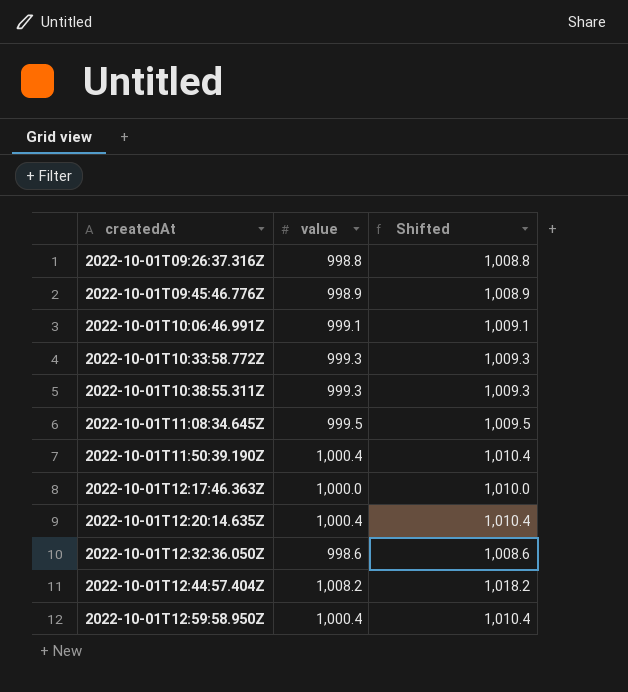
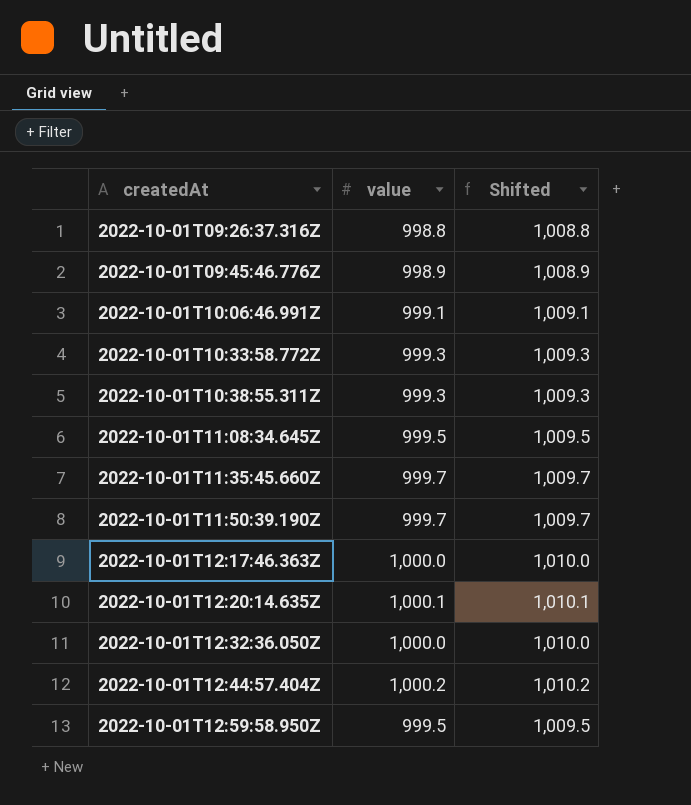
row 2022-10-01T11:35:45.660Z: none -> 999.7 | 1,009.7
2022-10-01T11:50:39.190Z | value: 1,000.4 -> 999.7
2022-10-01T11:50:39.190Z | Shifted: 1,010.4 -> 1,009.7
2022-10-01T12:20:14.635Z | value: 1,000.4 -> 1,000.1
2022-10-01T12:20:14.635Z | Shifted: 1,010.4 -> 1,010.1
2022-10-01T12:32:36.050Z | value: 998.6 -> 1,000.0
2022-10-01T12:32:36.050Z | Shifted: 1,008.6 -> 1,010.0
2022-10-01T12:44:57.404Z | value: 1,008.2 -> 1,000.2
2022-10-01T12:44:57.404Z | Shifted: 1,018.2 -> 1,010.2
2022-10-01T12:59:58.950Z | value: 1,000.4 -> 999.5
2022-10-01T12:59:58.950Z | Shifted: 1,010.4 -> 1,009.5

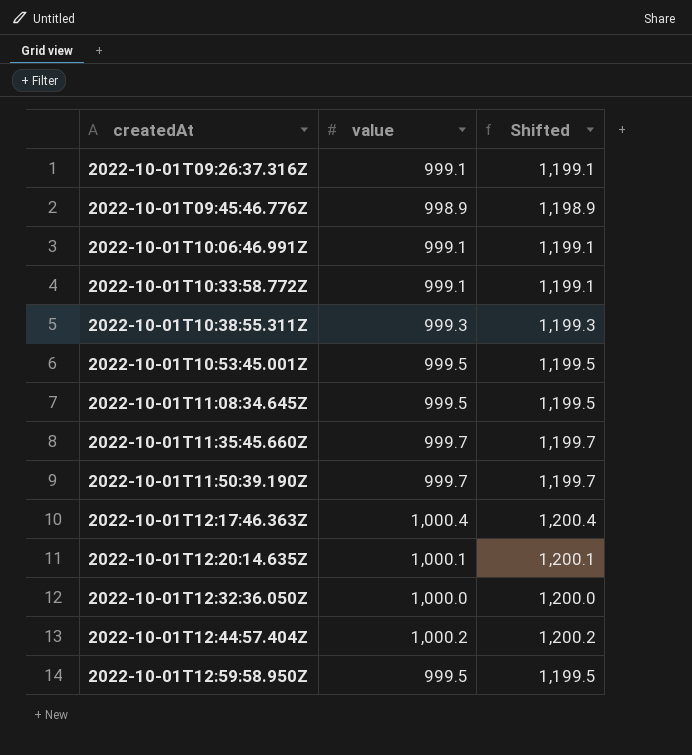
column Shifted | formula: [value] + 10 -> [value] + 200
2022-10-01T09:26:37.316Z | value: 998.8 -> 999.1
2022-10-01T10:33:58.772Z | value: 999.3 -> 999.1
row 2022-10-01T10:53:45.001Z: none -> 999.5 | 1,199.5
2022-10-01T12:17:46.363Z | value: 1,000.0 -> 1,000.4

